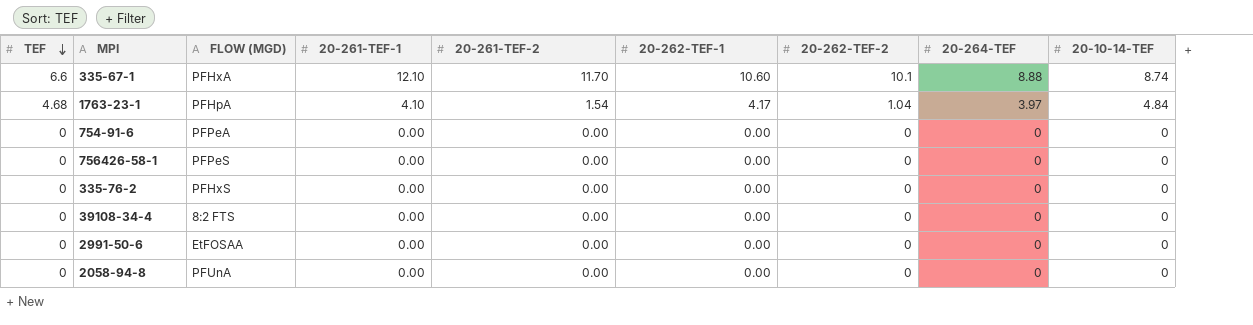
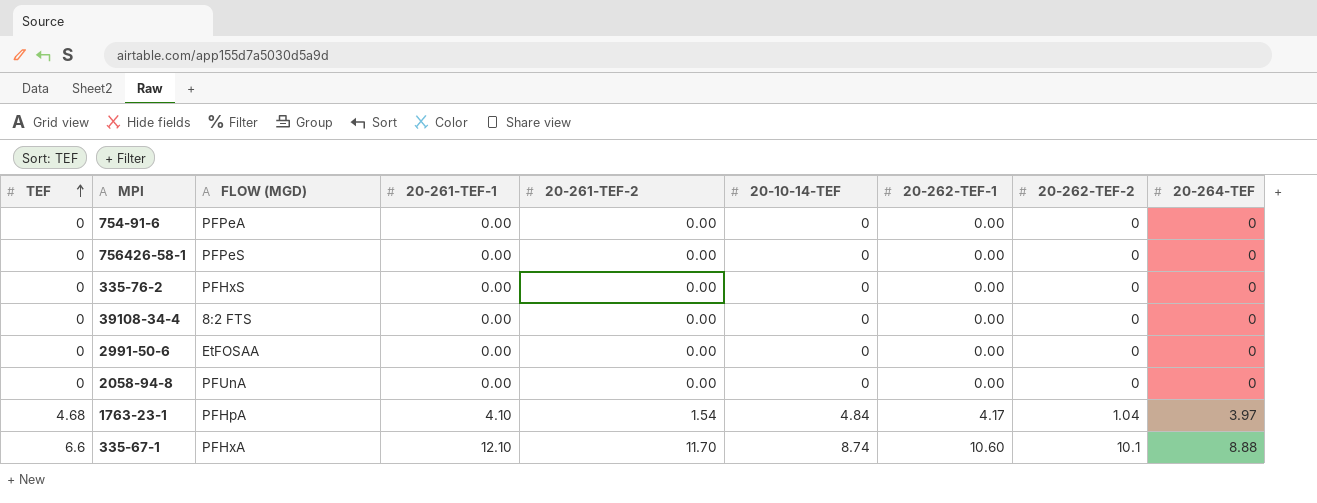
row order: TEF descending -> TEF ascending
column 20-10-14-TEF | position: 9 -> 6

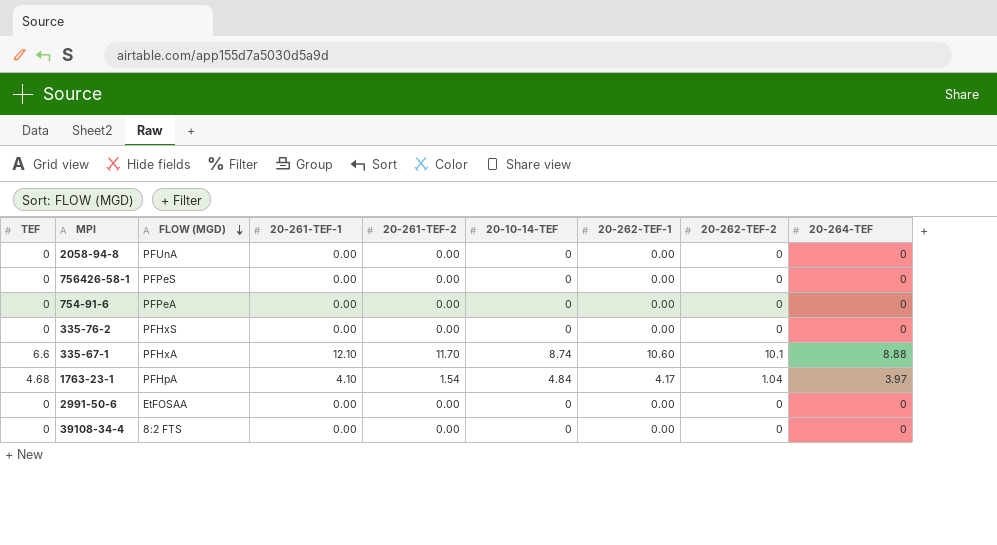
row order: TEF ascending -> FLOW (MGD) descending

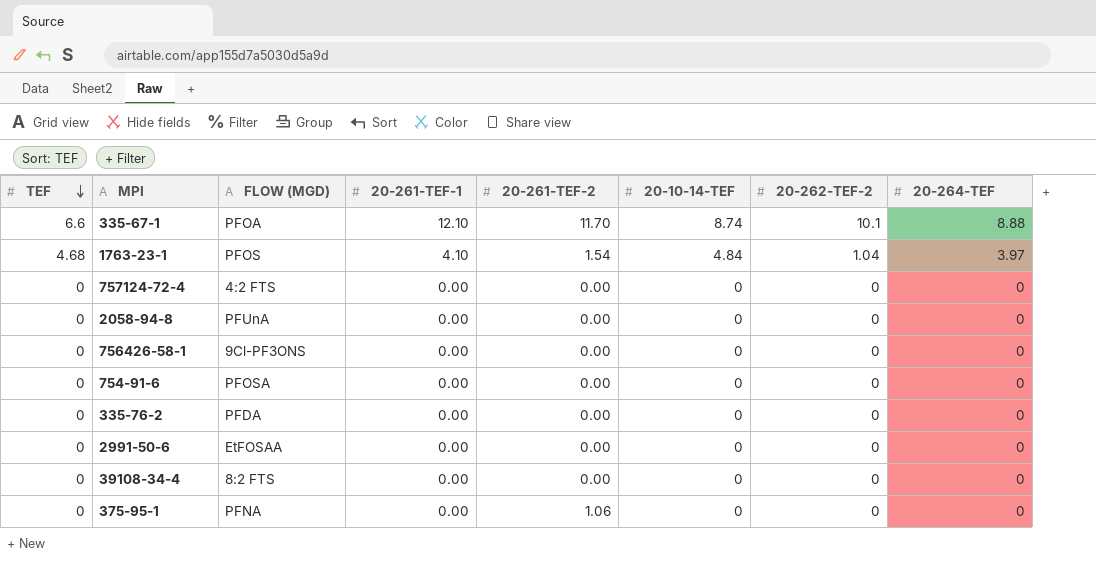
row order: FLOW (MGD) descending -> TEF descending
column 20-262-TEF-1 | position: 7 -> none
335-67-1 | FLOW (MGD): PFHxA -> PFOA
1763-23-1 | FLOW (MGD): PFHpA -> PFOS
row 757124-72-4: none -> 0 | 4:2 FTS | 0.00 | 0.00 | 0 | 0 | 0
756426-58-1 | FLOW (MGD): PFPeS -> 9Cl-PF3ONS
754-91-6 | FLOW (MGD): PFPeA -> PFOSA
335-76-2 | FLOW (MGD): PFHxS -> PFDA
row 375-95-1: none -> 0 | PFNA | 0.00 | 1.06 | 0 | 0 | 0

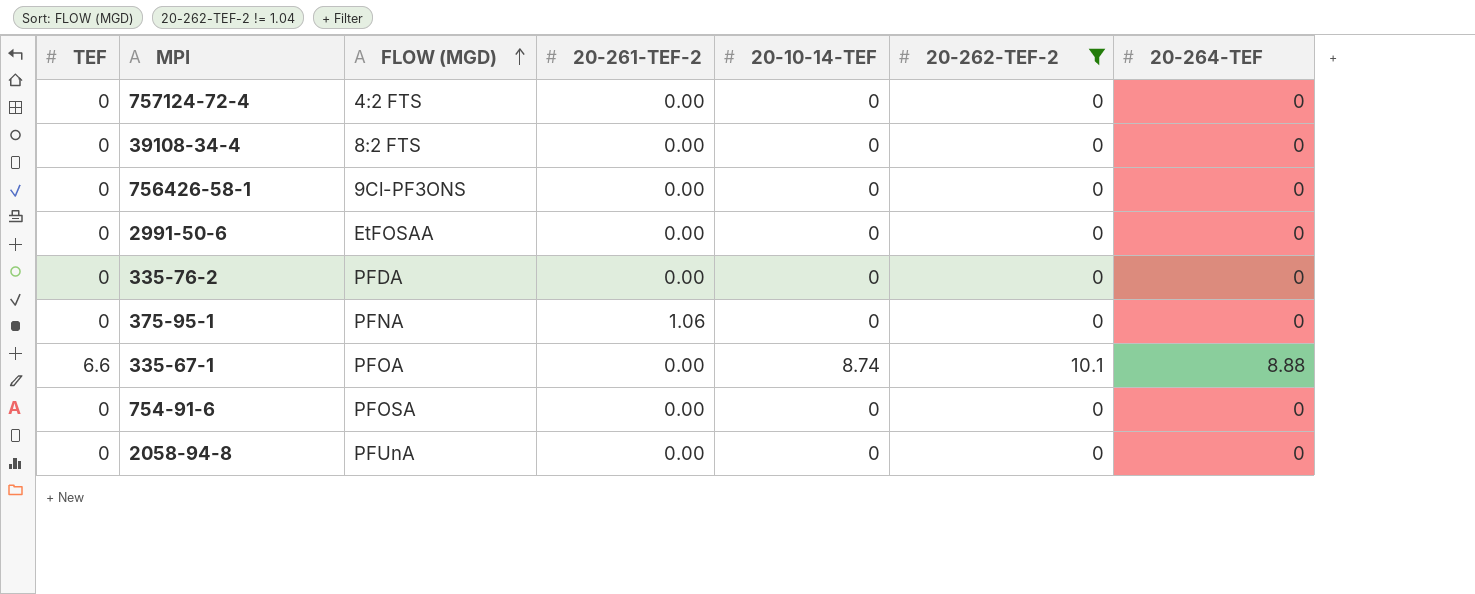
filter: none -> 20-262-TEF-2 != 1.04
row order: TEF descending -> FLOW (MGD) ascending
column 20-261-TEF-1 | position: 4 -> none
335-67-1 | 20-261-TEF-2: 11.70 -> 0.00

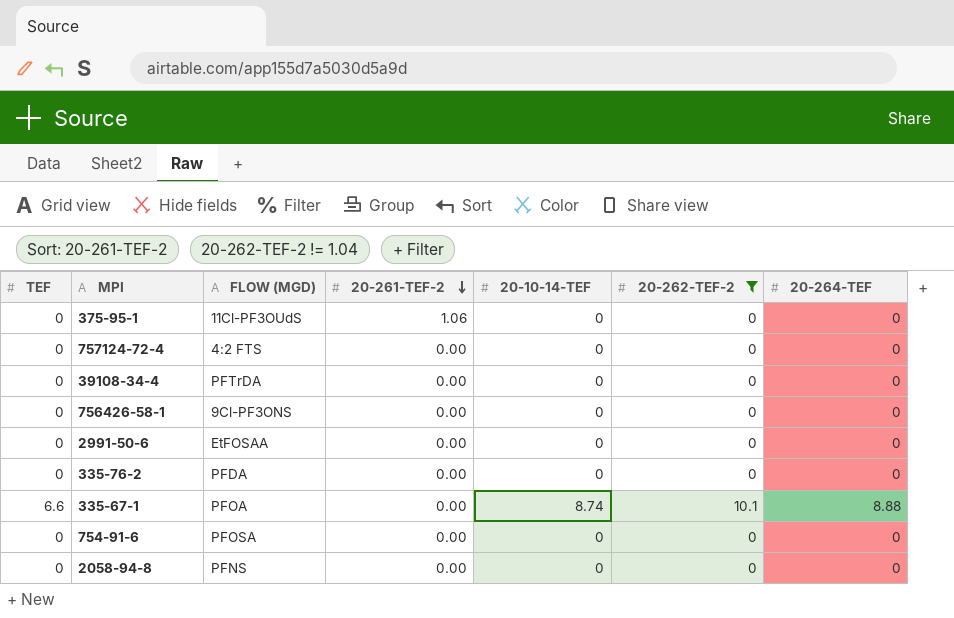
row order: FLOW (MGD) ascending -> 20-261-TEF-2 descending
375-95-1 | FLOW (MGD): PFNA -> 11Cl-PF3OUdS
39108-34-4 | FLOW (MGD): 8:2 FTS -> PFTrDA
2058-94-8 | FLOW (MGD): PFUnA -> PFNS

